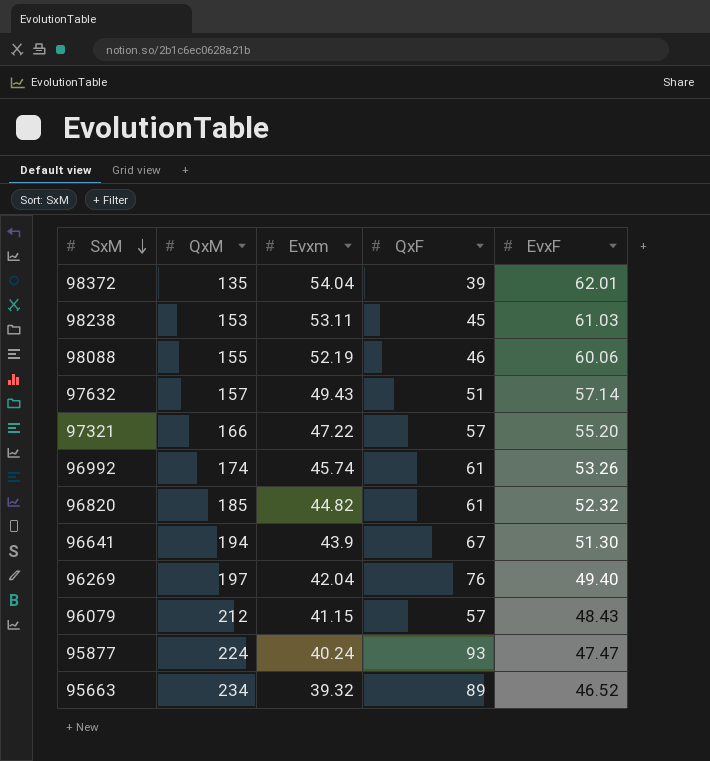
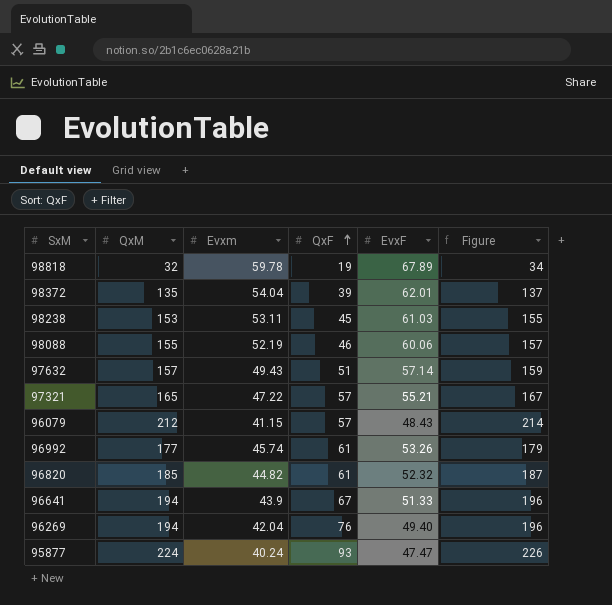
row order: SxM descending -> QxF ascending
column Figure | formula: none -> [QxM] + 2
row 95663: 234 | 39.32 | 89 | 46.52 -> none
row 98818: none -> 32 | 59.78 | 19 | 67.89 | 34
97321 | QxM: 166 -> 165
97321 | EvxF: 55.20 -> 55.21
96992 | QxM: 174 -> 177
96641 | EvxF: 51.30 -> 51.33
96269 | QxM: 197 -> 194

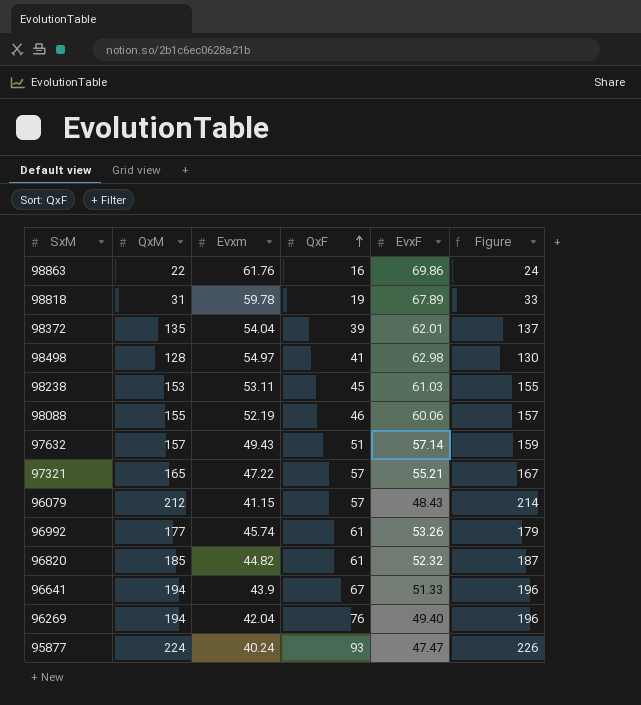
row 98863: none -> 22 | 61.76 | 16 | 69.86 | 24
98818 | QxM: 32 -> 31
98818 | Figure: 34 -> 33
row 98498: none -> 128 | 54.97 | 41 | 62.98 | 130

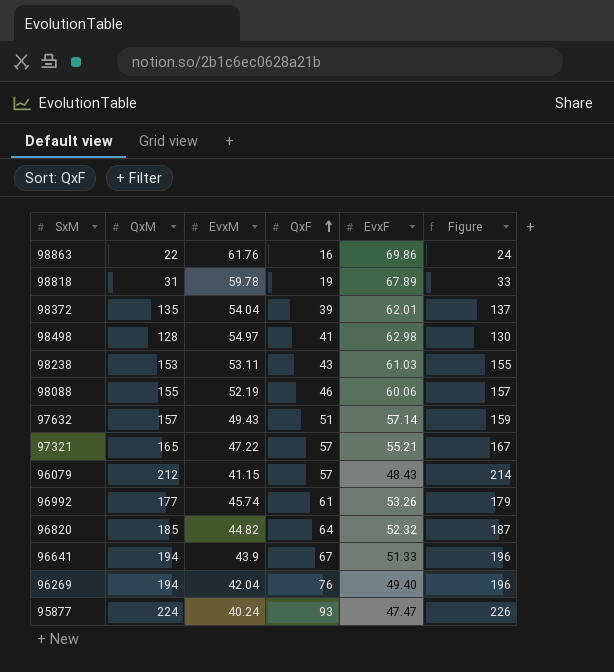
column name: Evxm -> EvxM
98238 | QxF: 45 -> 43
96820 | QxF: 61 -> 64

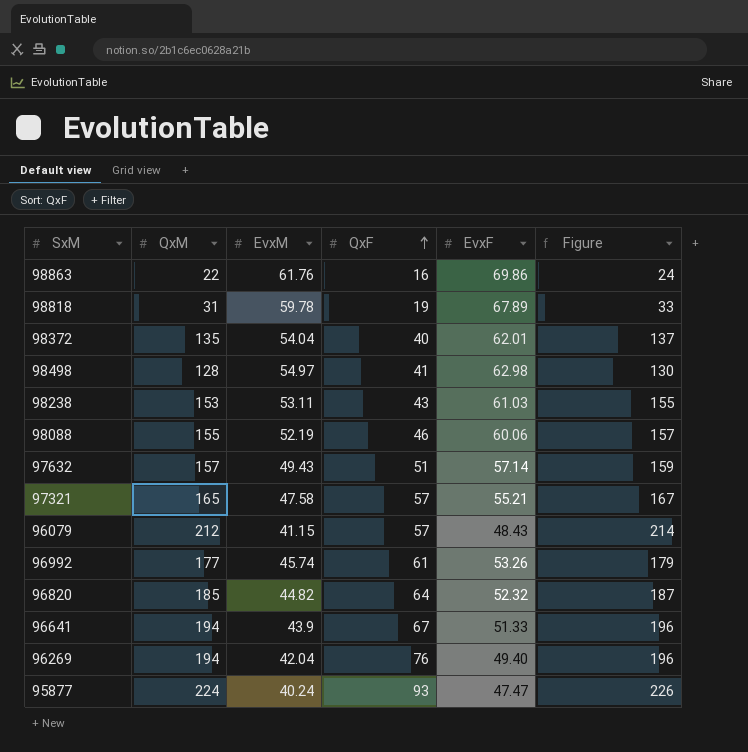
98372 | QxF: 39 -> 40
97321 | EvxM: 47.22 -> 47.58

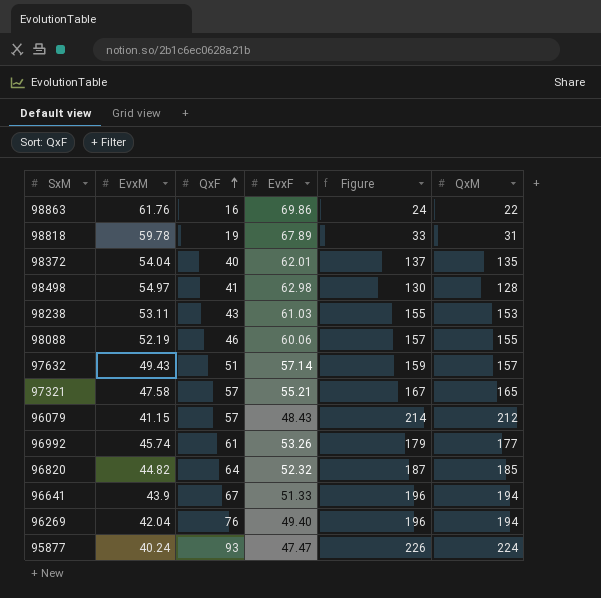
column QxM | position: 2 -> 6

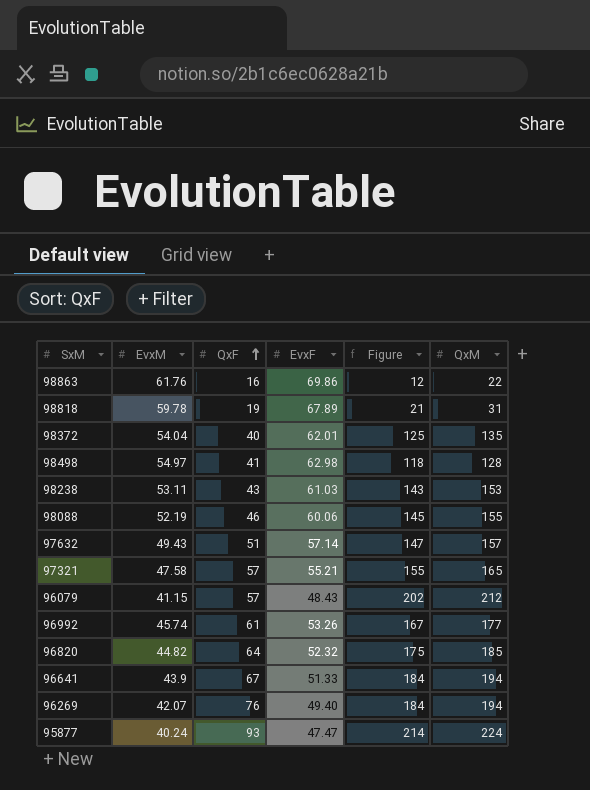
column Figure | formula: [QxM] + 2 -> [QxM] - 10
96269 | EvxM: 42.04 -> 42.07

